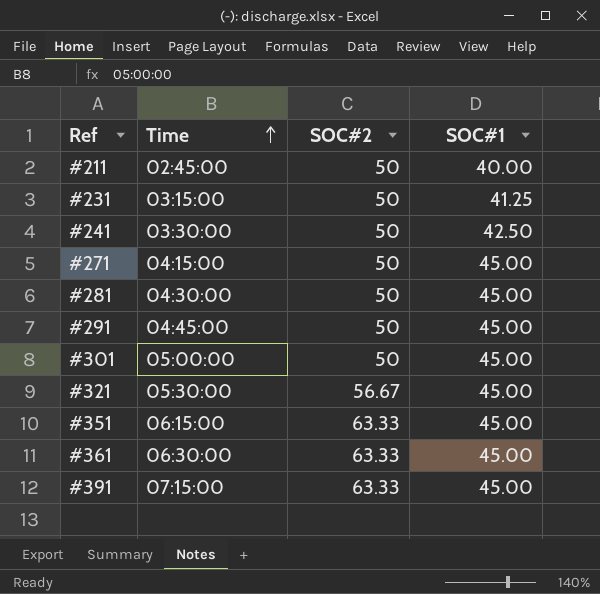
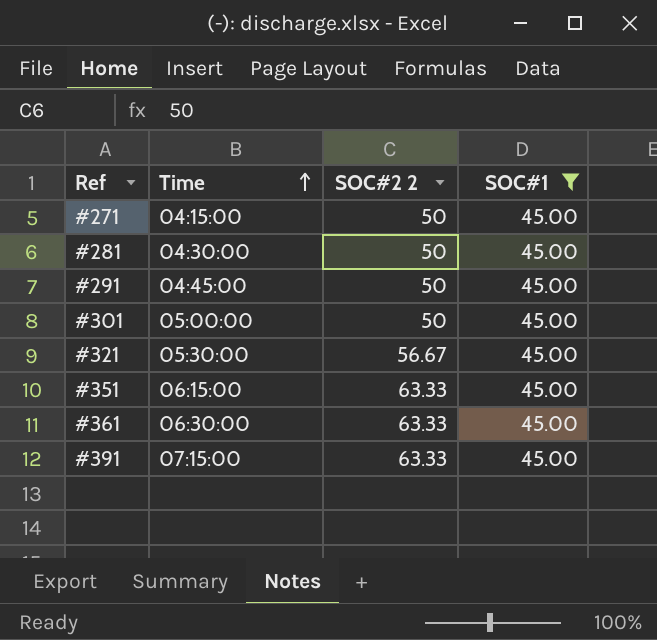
filter: none -> SOC#1 = 45.00
column name: SOC#2 -> SOC#2 2

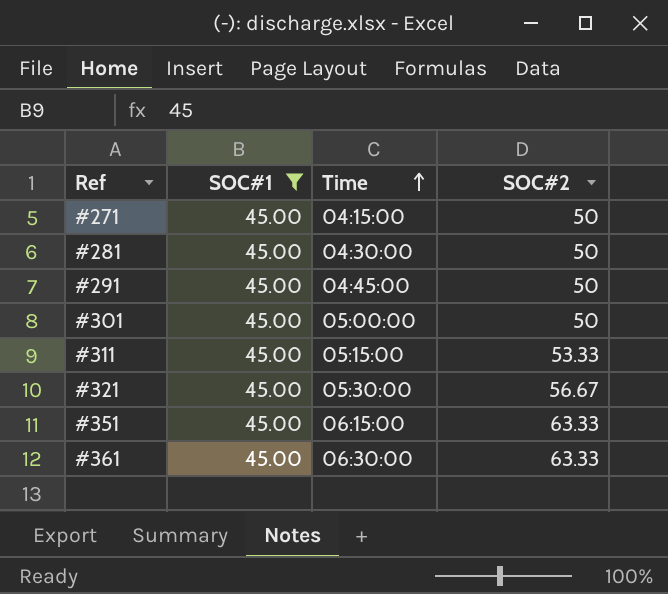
column SOC#1 | position: 4 -> 2
column name: SOC#2 2 -> SOC#2
row #391: 07:15:00 | 63.33 | 45.00 -> none
row #311: none -> 45.00 | 05:15:00 | 53.33

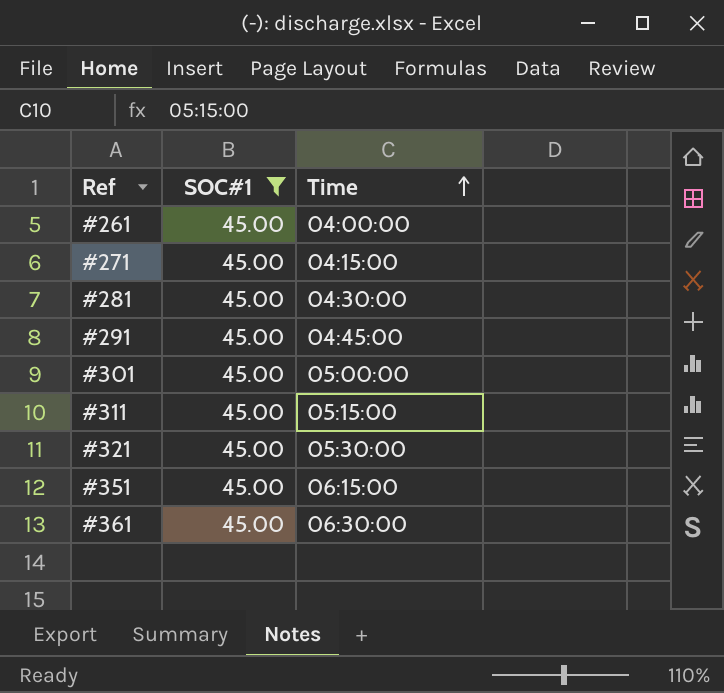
column SOC#2 | position: 4 -> none
row #261: none -> 45.00 | 04:00:00

